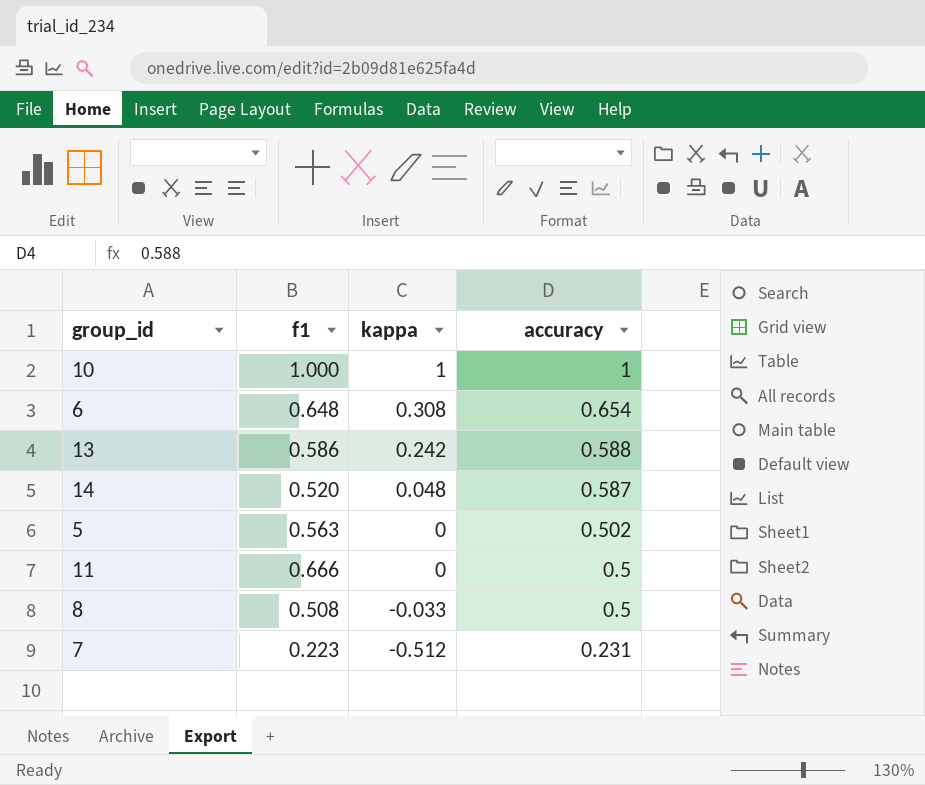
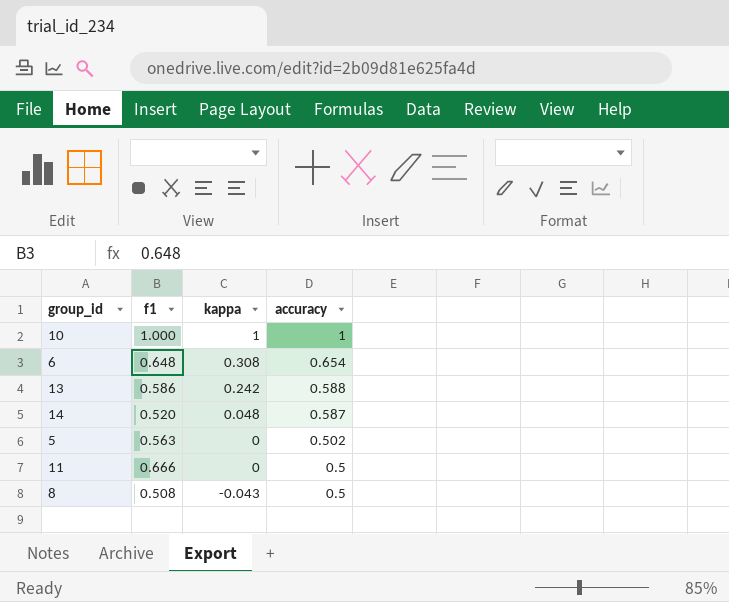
row 7: 0.223 | -0.512 | 0.231 -> none
8 | kappa: -0.033 -> -0.043

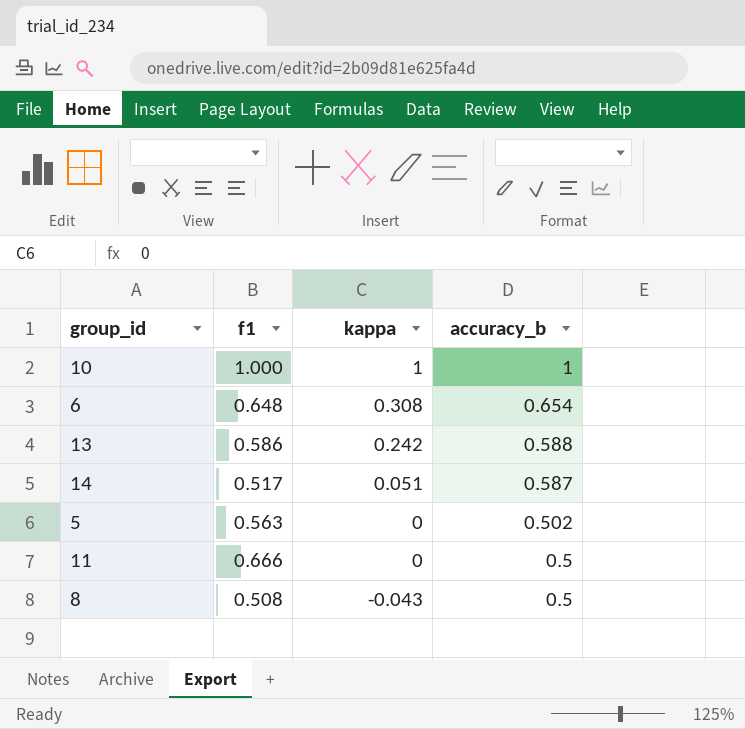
column name: accuracy -> accuracy_b
14 | f1: 0.520 -> 0.517
14 | kappa: 0.048 -> 0.051

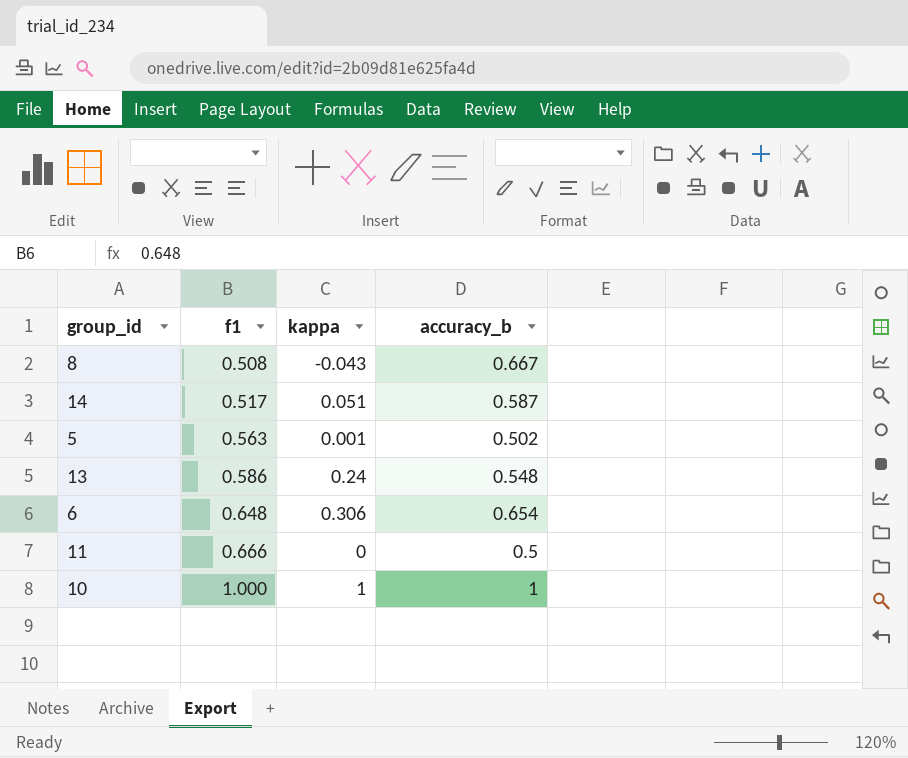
row order: kappa descending -> f1 ascending
8 | accuracy_b: 0.5 -> 0.667
5 | kappa: 0 -> 0.001
13 | kappa: 0.242 -> 0.24
13 | accuracy_b: 0.588 -> 0.548
6 | kappa: 0.308 -> 0.306

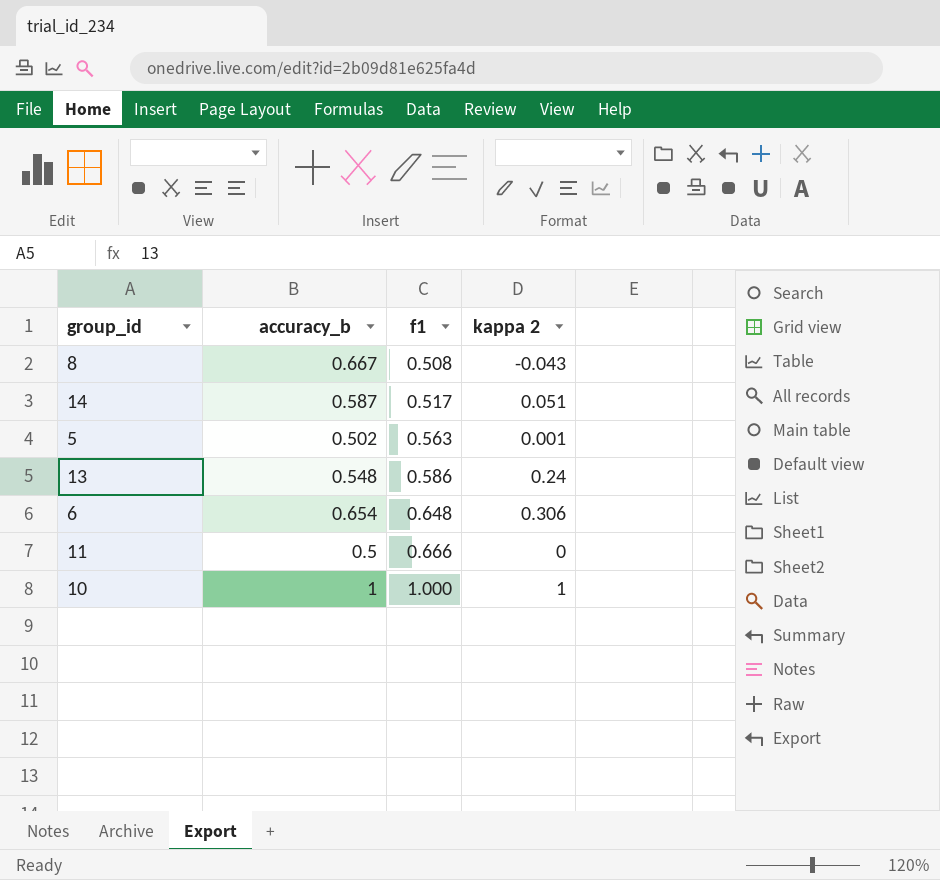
column accuracy_b | position: 4 -> 2
column name: kappa -> kappa 2

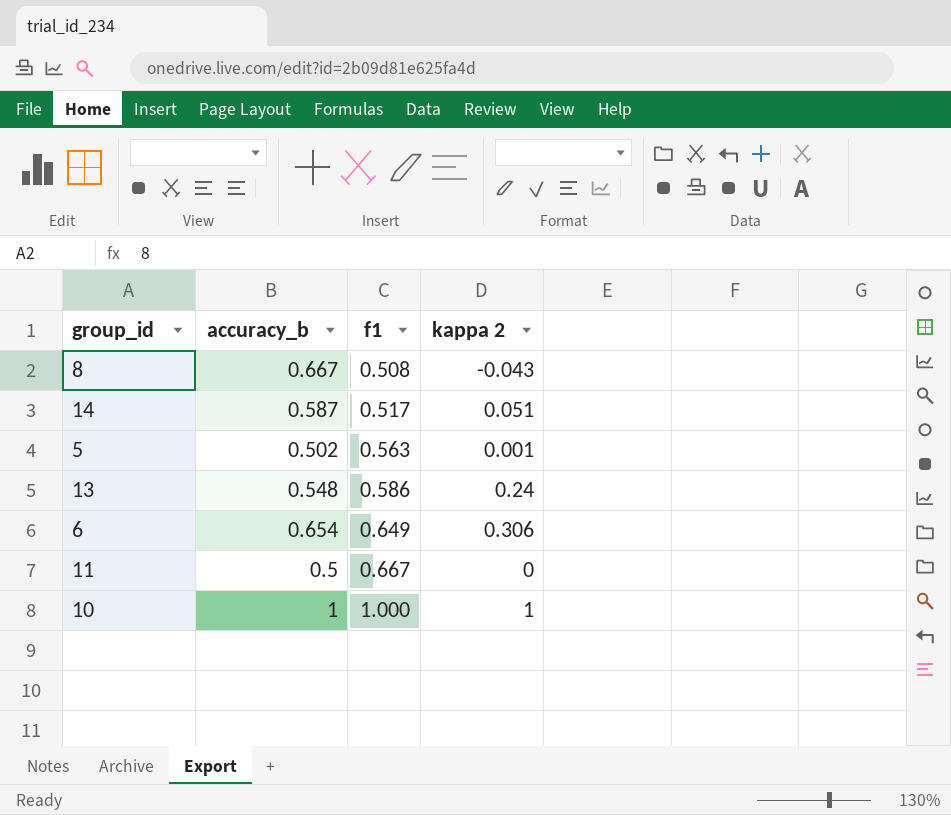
6 | f1: 0.648 -> 0.649
11 | f1: 0.666 -> 0.667

